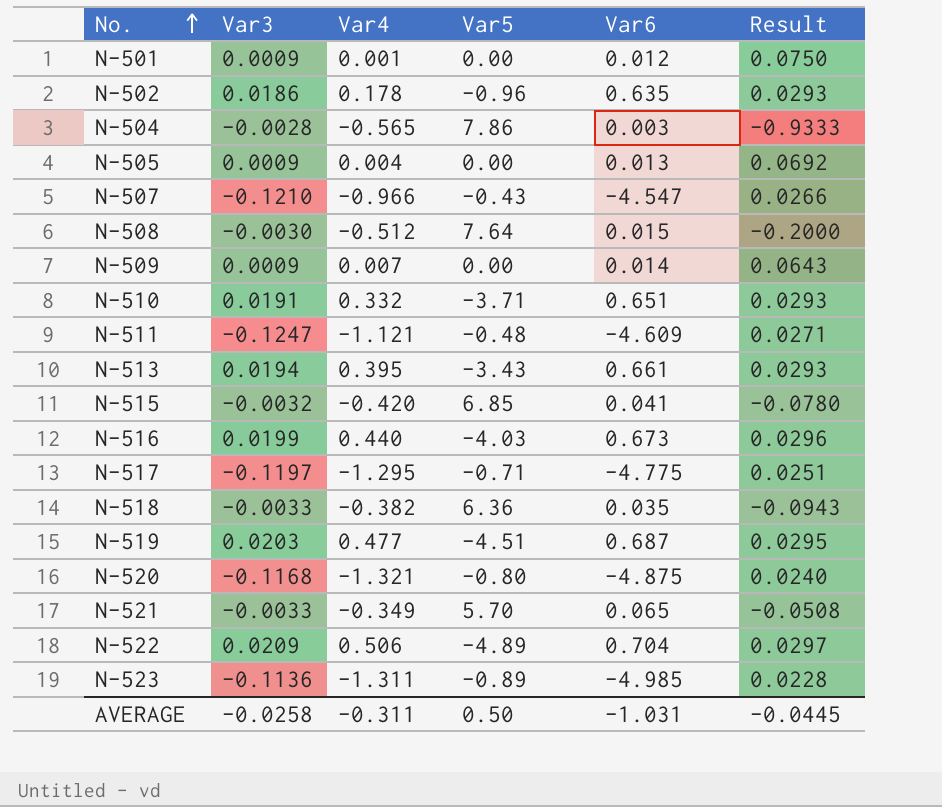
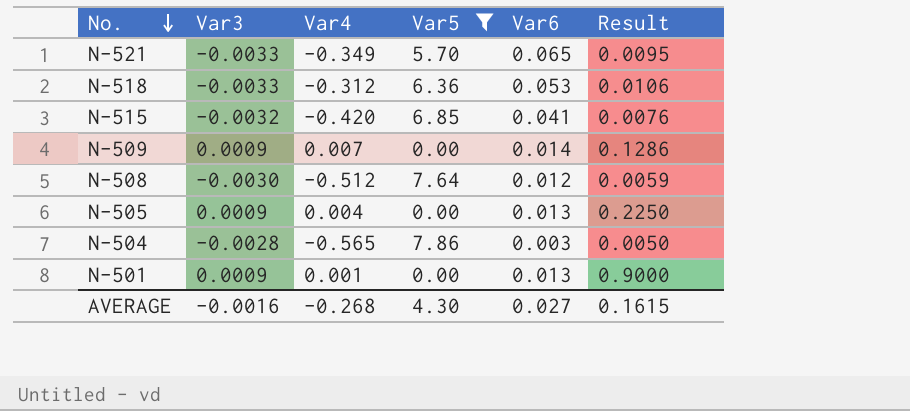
filter: none -> Var5 >= 0.00
row order: No. ascending -> No. descending
column Result | formula: [Var3] / [Var6] -> [Var3] / [Var4]
N-518 | Var4: -0.382 -> -0.312
N-518 | Var6: 0.035 -> 0.053
N-508 | Var6: 0.015 -> 0.012
N-501 | Var6: 0.012 -> 0.013
AVERAGE | Var3: -0.0258 -> -0.0016
AVERAGE | Var4: -0.311 -> -0.268
AVERAGE | Var5: 0.50 -> 4.30
AVERAGE | Var6: -1.031 -> 0.027
AVERAGE | Result: -0.0445 -> 0.1615

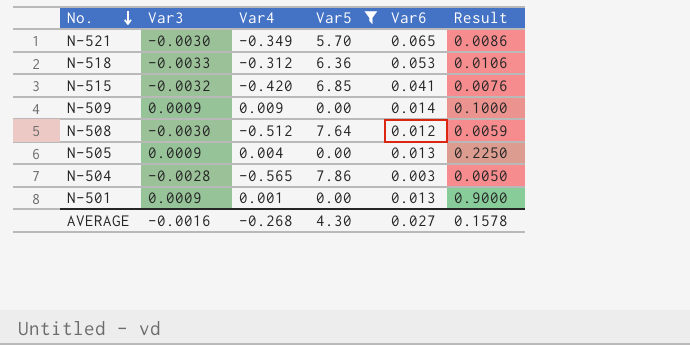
N-521 | Var3: -0.0033 -> -0.0030
N-521 | Result: 0.0095 -> 0.0086
N-509 | Var4: 0.007 -> 0.009
N-509 | Result: 0.1286 -> 0.1000
AVERAGE | Result: 0.1615 -> 0.1578

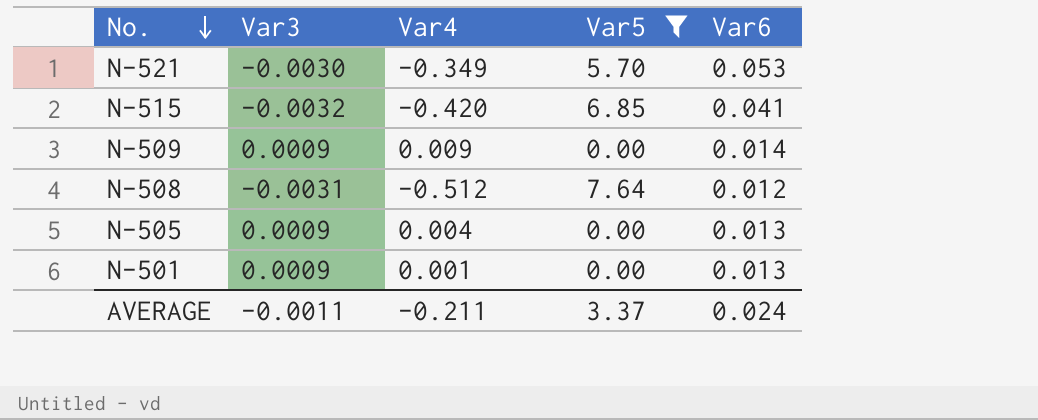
column Result | formula: [Var3] / [Var4] -> none
row N-518: -0.0033 | -0.312 | 6.36 | 0.053 | 0.0106 -> none
row N-504: -0.0028 | -0.565 | 7.86 | 0.003 | 0.0050 -> none
N-521 | Var6: 0.065 -> 0.053
N-508 | Var3: -0.0030 -> -0.0031
AVERAGE | Var3: -0.0016 -> -0.0011
AVERAGE | Var4: -0.268 -> -0.211
AVERAGE | Var5: 4.30 -> 3.37
AVERAGE | Var6: 0.027 -> 0.024

